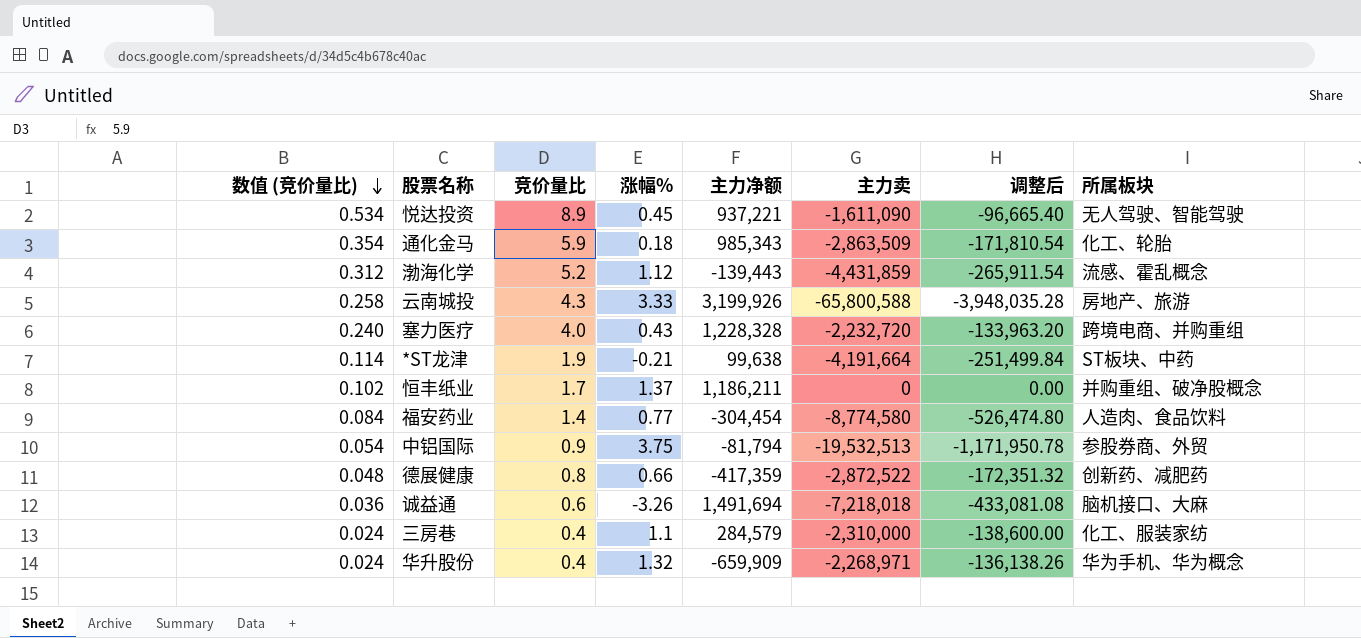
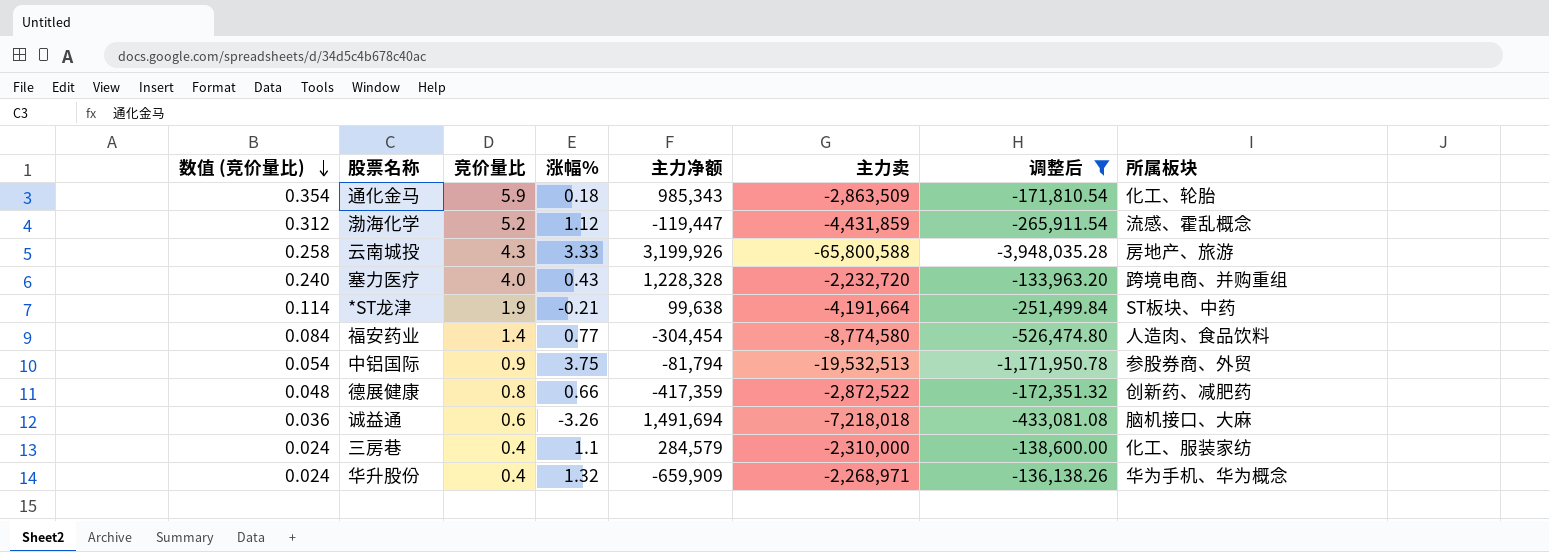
filter: none -> 调整后 <= -133,963.20
渤海化学 | 主力净额: -139,443 -> -119,447

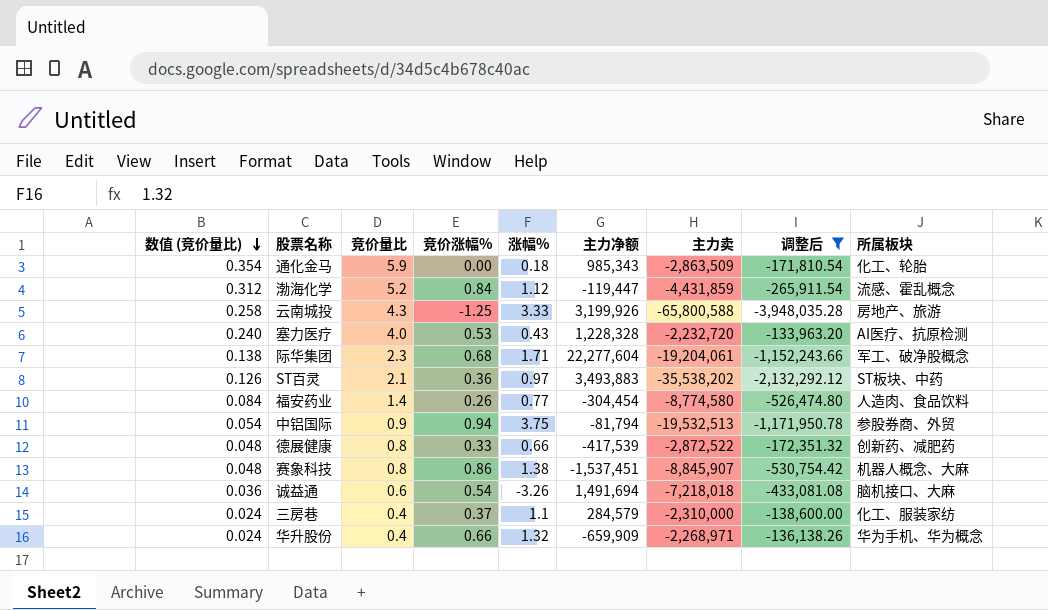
column 竞价涨幅% | position: none -> 4
row *ST龙津: 0.114 | 1.9 | -0.21 | 99,638 | -4,191,664 | -251,499.84 | ST板块、中药 -> none
塞力医疗 | 所属板块: 跨境电商、并购重组 -> AI医疗、抗原检测
row 际华集团: none -> 0.138 | 2.3 | 0.68 | 1.71 | 22,277,604 | -19,204,061 | -1,152,243.66 | 军工、破净股概念
row ST百灵: none -> 0.126 | 2.1 | 0.36 | 0.97 | 3,493,883 | -35,538,202 | -2,132,292.12 | ST板块、中药
德展健康 | 主力净额: -417,359 -> -417,539
row 赛象科技: none -> 0.048 | 0.8 | 0.86 | 1.38 | -1,537,451 | -8,845,907 | -530,754.42 | 机器人概念、大麻

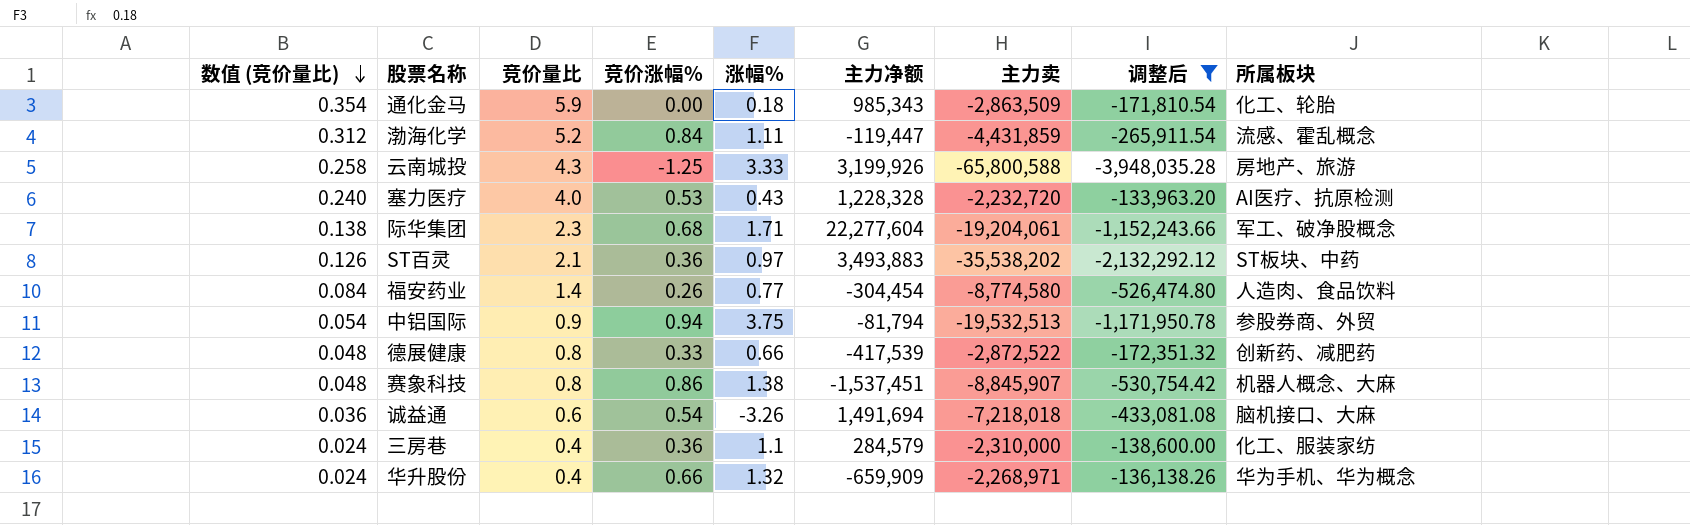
渤海化学 | 涨幅%: 1.12 -> 1.11
三房巷 | 竞价涨幅%: 0.37 -> 0.36

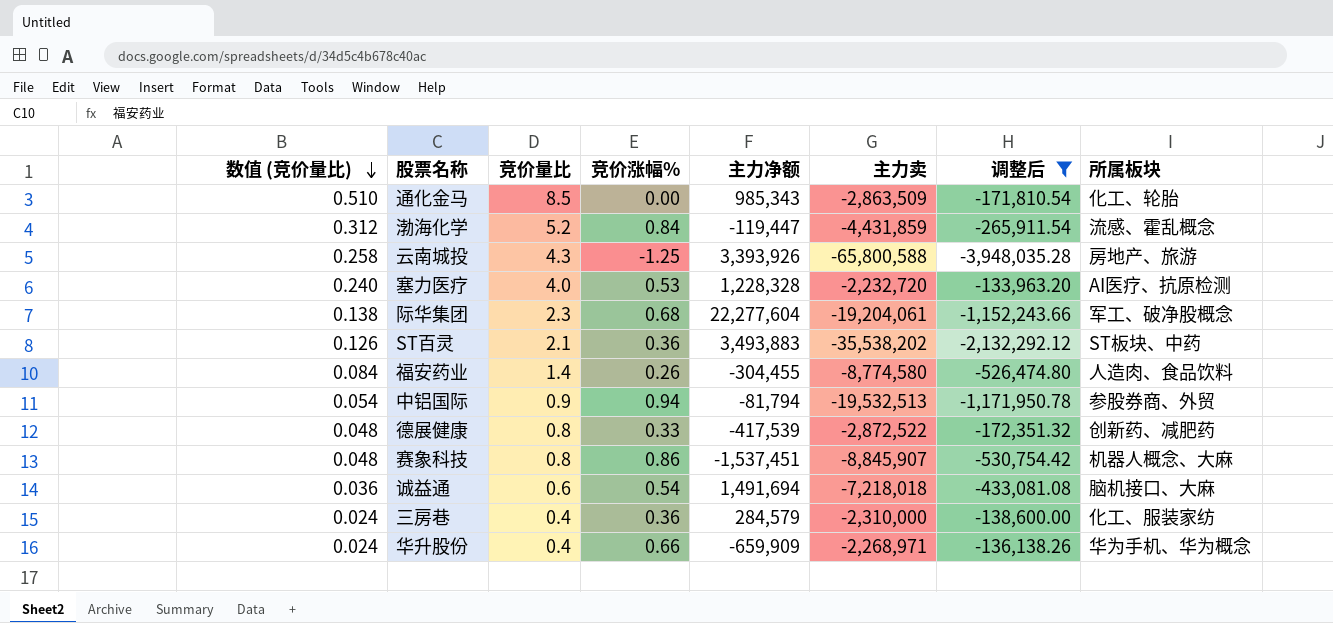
column 涨幅% | position: 5 -> none
通化金马 | 数值 (竞价量比): 0.354 -> 0.510
通化金马 | 竞价量比: 5.9 -> 8.5
云南城投 | 主力净额: 3,199,926 -> 3,393,926
福安药业 | 主力净额: -304,454 -> -304,455

